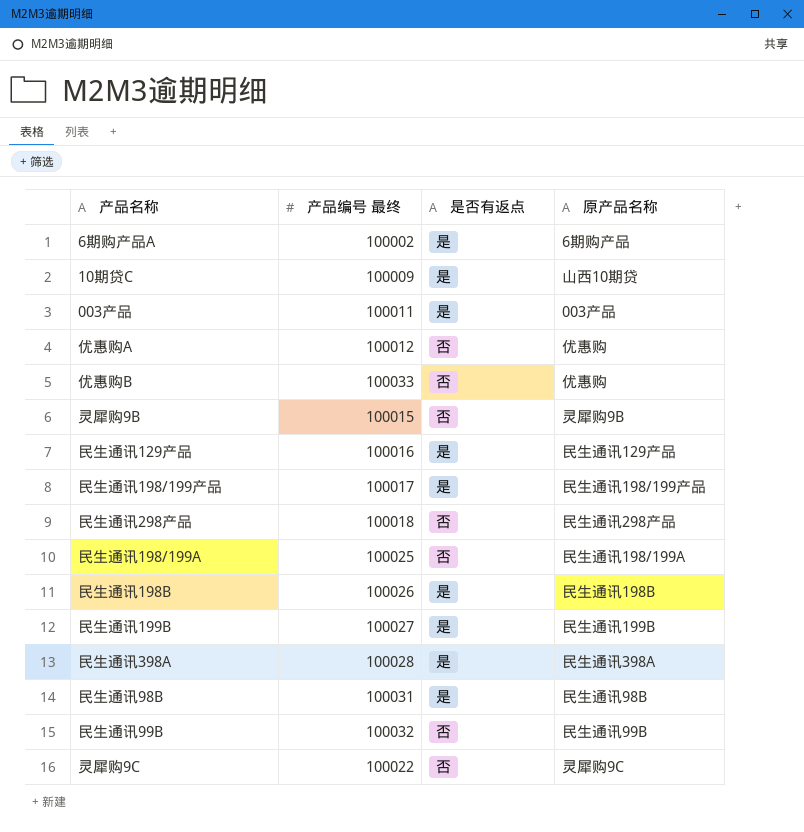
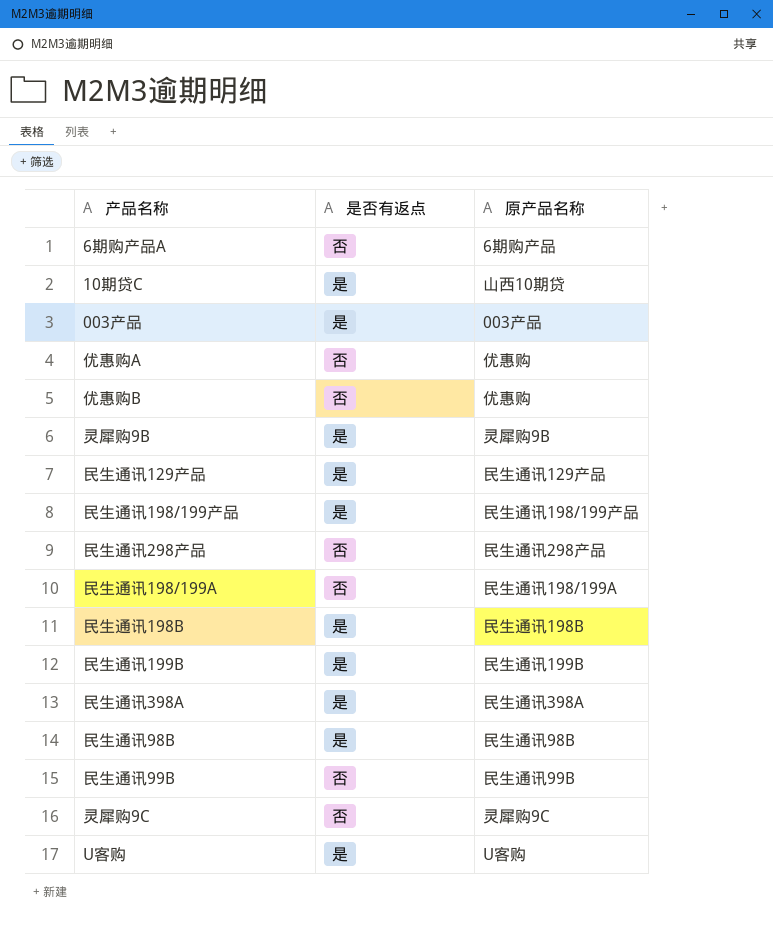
column 产品编号 最终 | position: 2 -> none
6期购产品A | 是否有返点: 是 -> 否
灵犀购9B | 是否有返点: 否 -> 是
row U客购: none -> 是 | U客购

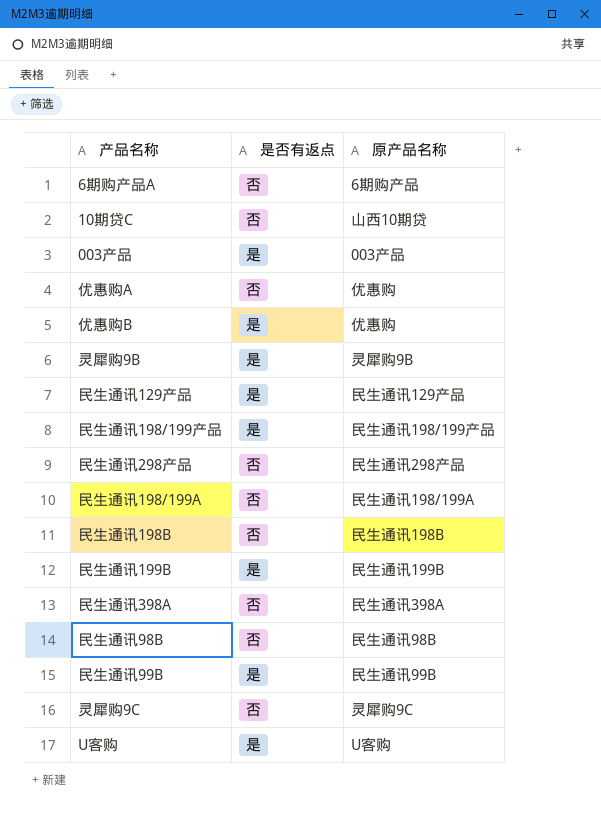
10期贷C | 是否有返点: 是 -> 否
优惠购B | 是否有返点: 否 -> 是
民生通讯198B | 是否有返点: 是 -> 否
民生通讯398A | 是否有返点: 是 -> 否
民生通讯98B | 是否有返点: 是 -> 否
民生通讯99B | 是否有返点: 否 -> 是

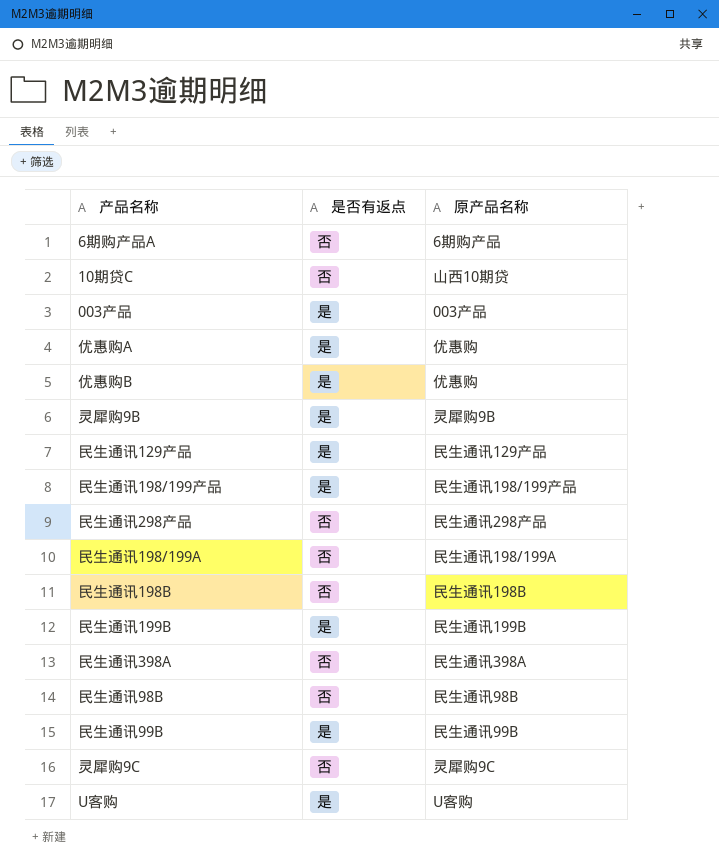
优惠购A | 是否有返点: 否 -> 是

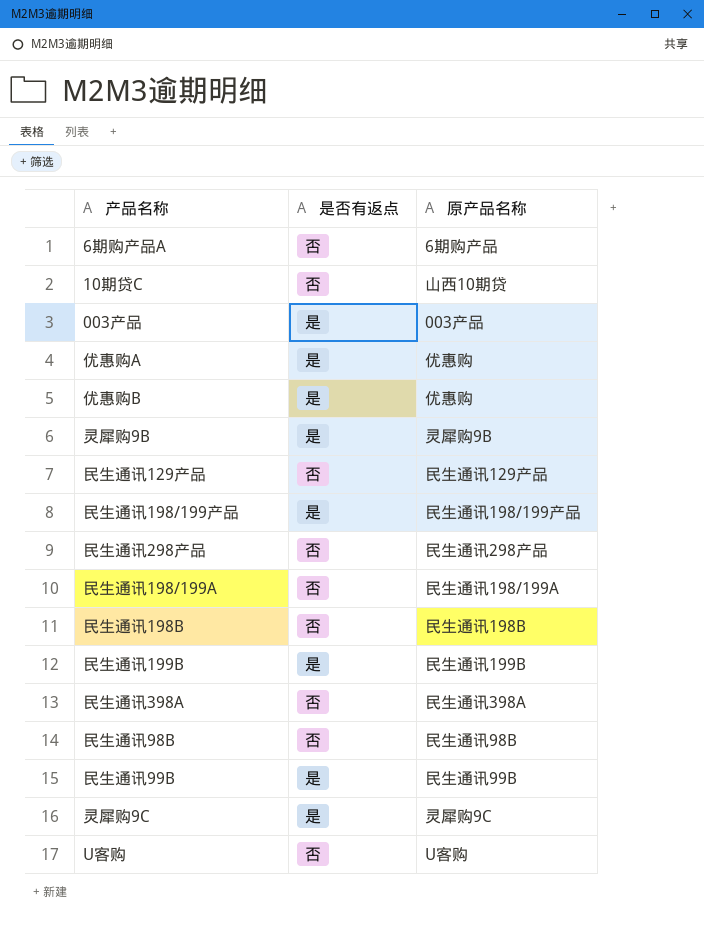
民生通讯129产品 | 是否有返点: 是 -> 否
灵犀购9C | 是否有返点: 否 -> 是
U客购 | 是否有返点: 是 -> 否

